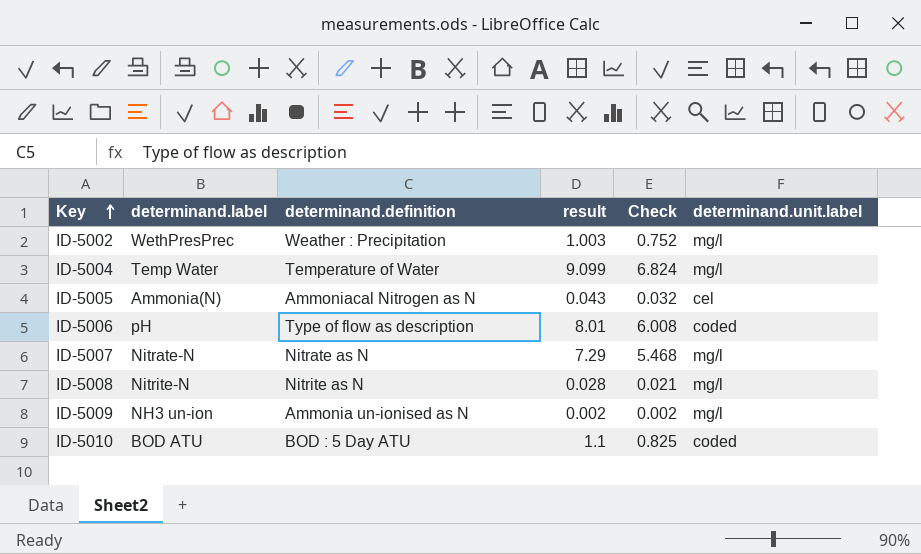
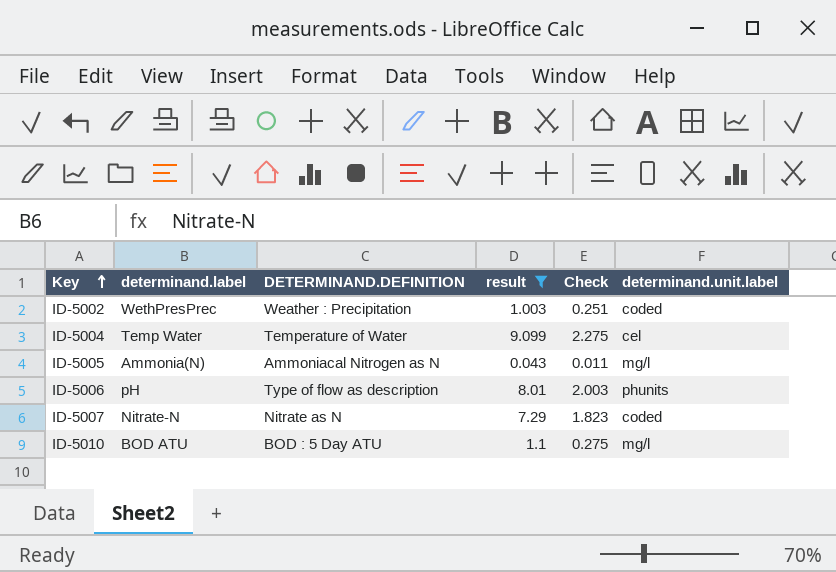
filter: none -> result >= 0.043
column name: determinand.definition -> DETERMINAND.DEFINITION
column Check | formula: [result] * 0.75 -> [result] * 0.25
ID-5002 | determinand.unit.label: mg/l -> coded
ID-5004 | determinand.unit.label: mg/l -> cel
ID-5005 | determinand.unit.label: cel -> mg/l
ID-5006 | determinand.unit.label: coded -> phunits
ID-5007 | determinand.unit.label: mg/l -> coded
ID-5010 | determinand.unit.label: coded -> mg/l

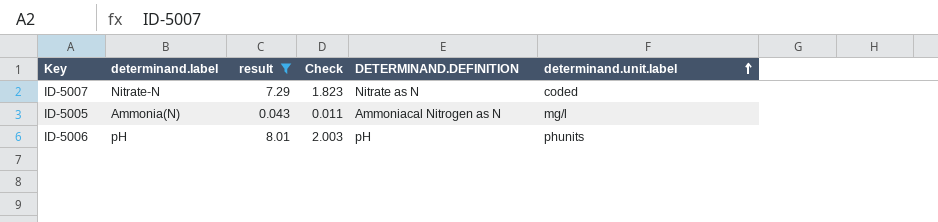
row order: Key ascending -> determinand.unit.label ascending
column DETERMINAND.DEFINITION | position: 3 -> 5
row ID-5002: WethPresPrec | Weather : Precipitation | 1.003 | 0.251 | coded -> none
row ID-5004: Temp Water | Temperature of Water | 9.099 | 2.275 | cel -> none
row ID-5010: BOD ATU | BOD : 5 Day ATU | 1.1 | 0.275 | mg/l -> none
ID-5006 | DETERMINAND.DEFINITION: Type of flow as description -> pH

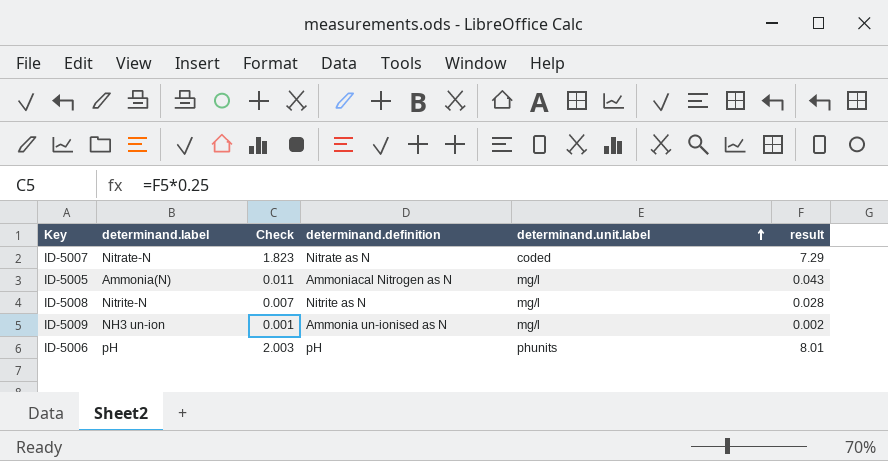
filter: result >= 0.043 -> none
column name: DETERMINAND.DEFINITION -> determinand.definition
column result | position: 3 -> 6

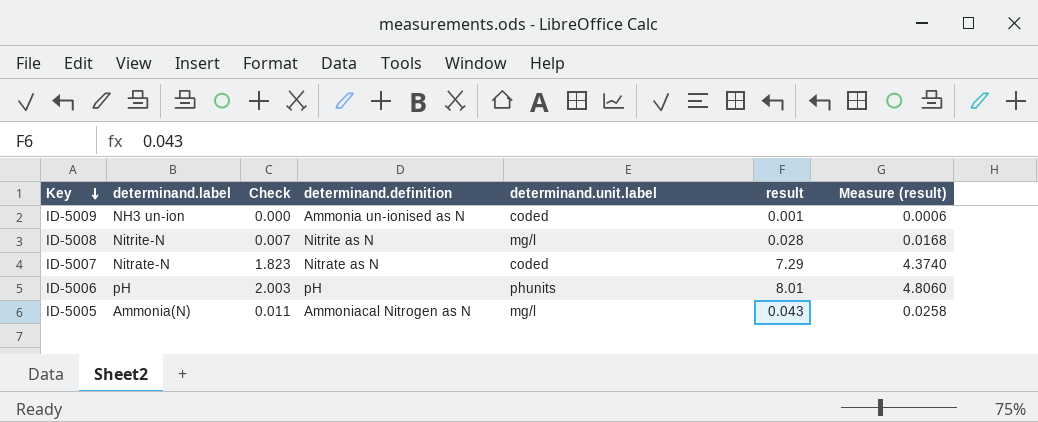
row order: determinand.unit.label ascending -> Key descending
column Measure (result) | formula: none -> [result] * 0.6
ID-5009 | Check: 0.001 -> 0.000
ID-5009 | determinand.unit.label: mg/l -> coded
ID-5009 | result: 0.002 -> 0.001

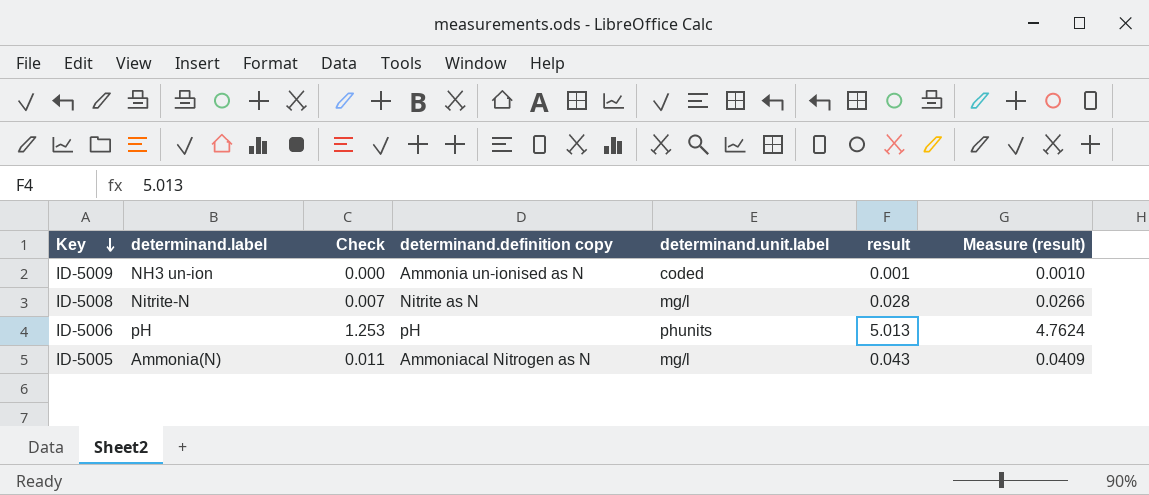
column name: determinand.definition -> determinand.definition copy
column Measure (result) | formula: [result] * 0.6 -> [result] * 0.95
row ID-5007: Nitrate-N | 1.823 | Nitrate as N | coded | 7.29 | 4.3740 -> none
ID-5006 | Check: 2.003 -> 1.253
ID-5006 | result: 8.01 -> 5.013

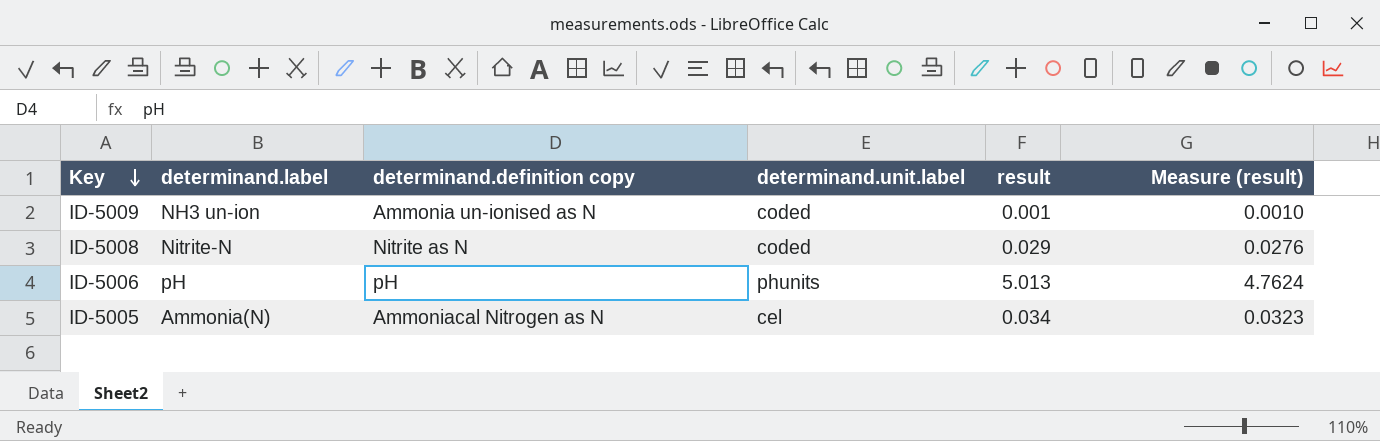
column Check | formula: [result] * 0.25 -> none
ID-5008 | determinand.unit.label: mg/l -> coded
ID-5008 | result: 0.028 -> 0.029
ID-5008 | Measure (result): 0.0266 -> 0.0276
ID-5005 | determinand.unit.label: mg/l -> cel
ID-5005 | result: 0.043 -> 0.034
ID-5005 | Measure (result): 0.0409 -> 0.0323

